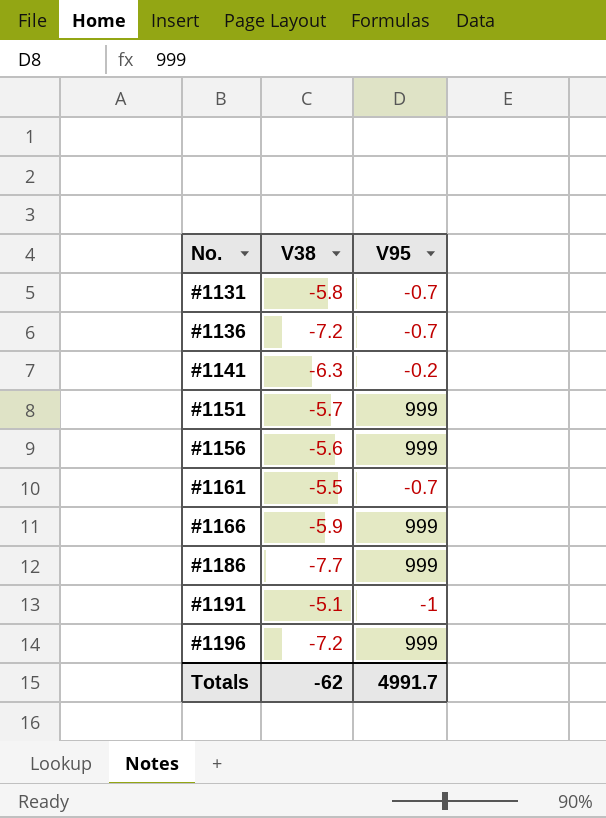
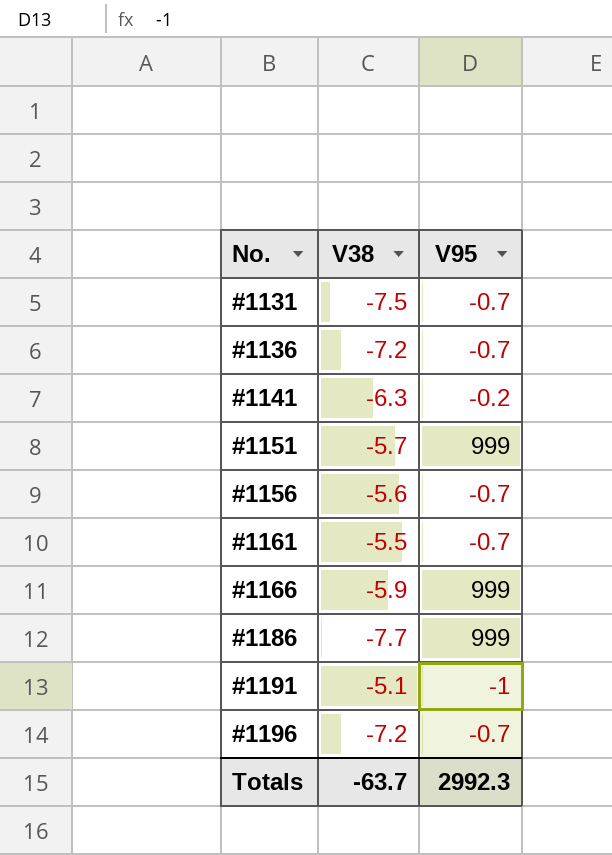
#1131 | V38: -5.8 -> -7.5
#1156 | V95: 999 -> -0.7
#1196 | V95: 999 -> -0.7
Totals | V38: -62 -> -63.7
Totals | V95: 4991.7 -> 2992.3

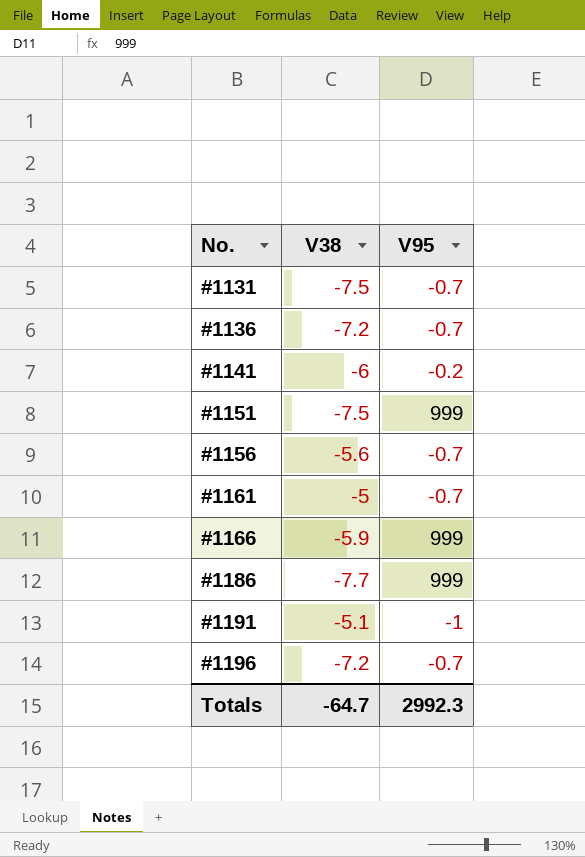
#1141 | V38: -6.3 -> -6
#1151 | V38: -5.7 -> -7.5
#1161 | V38: -5.5 -> -5
Totals | V38: -63.7 -> -64.7

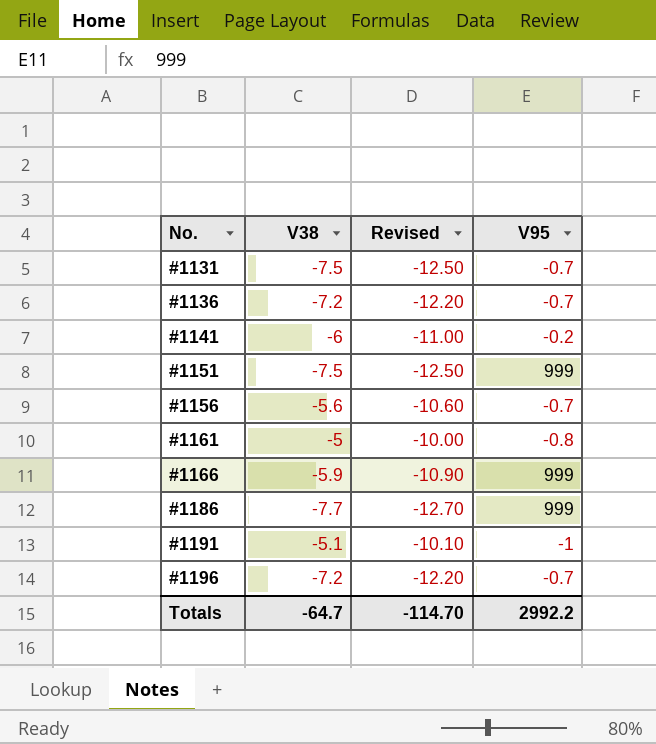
column Revised | formula: none -> [V38] - 5
#1161 | V95: -0.7 -> -0.8
Totals | V95: 2992.3 -> 2992.2

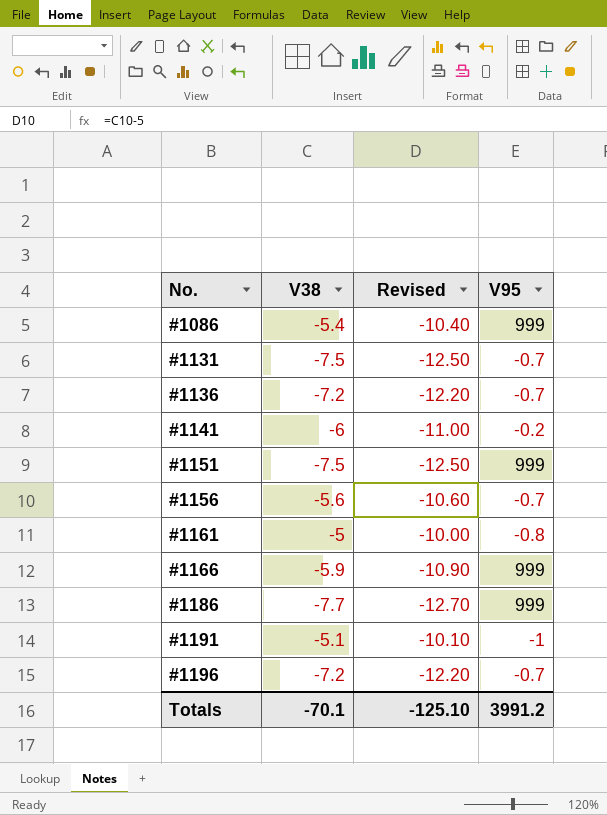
row #1086: none -> -5.4 | -10.40 | 999
Totals | V38: -64.7 -> -70.1
Totals | Revised: -114.70 -> -125.10
Totals | V95: 2992.2 -> 3991.2

